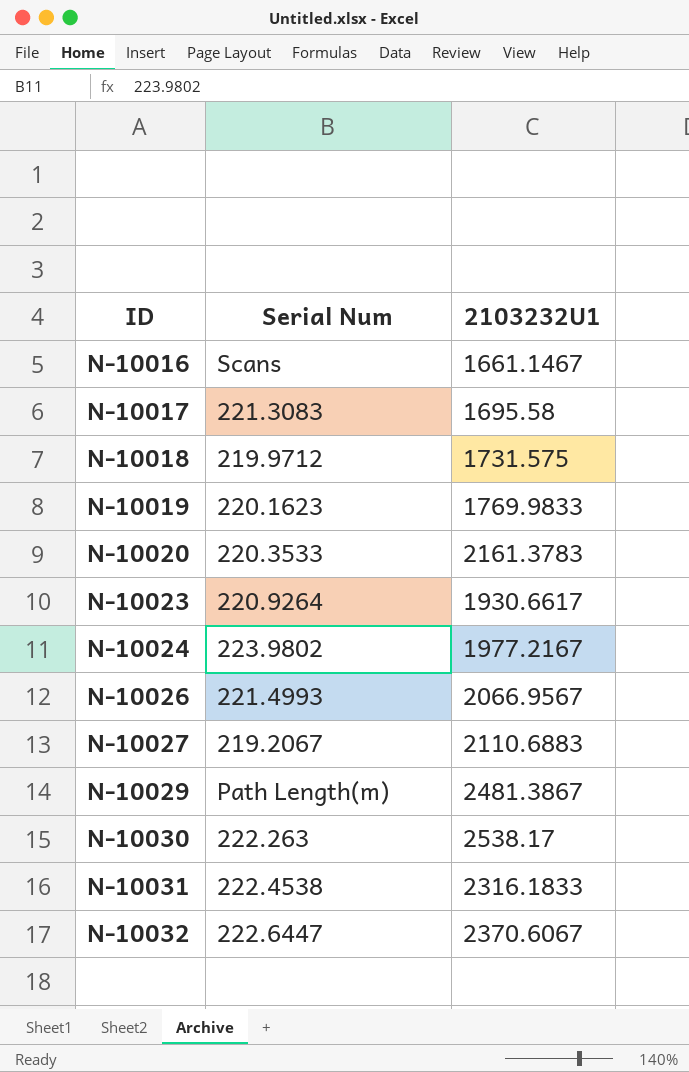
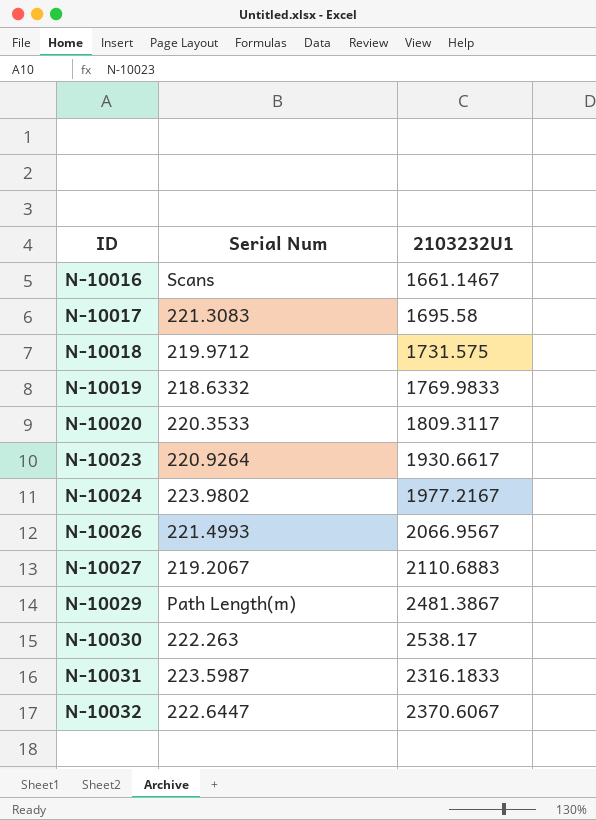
N-10019 | Serial Num: 220.1623 -> 218.6332
N-10020 | 2103232U1: 2161.3783 -> 1809.3117
N-10031 | Serial Num: 222.4538 -> 223.5987

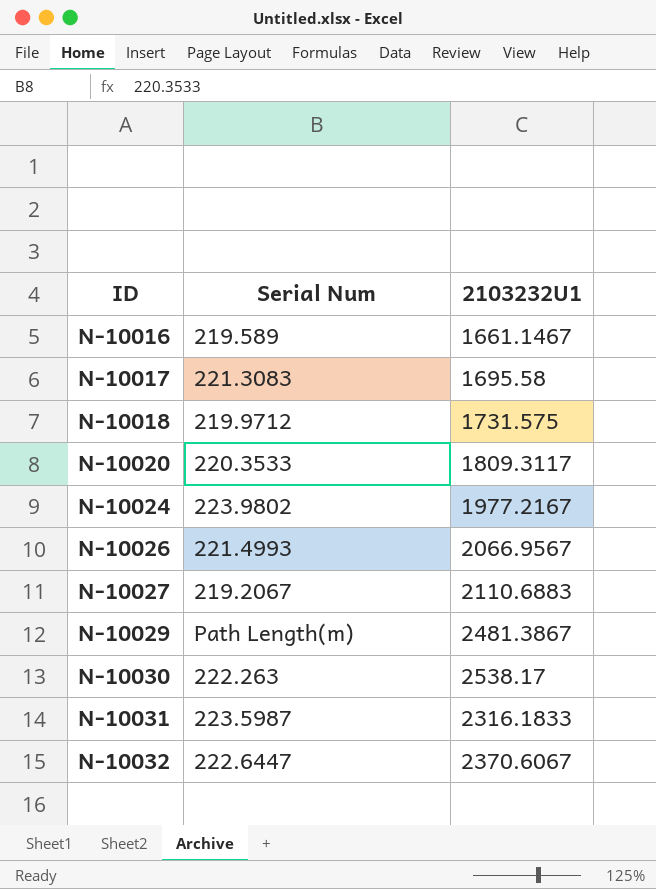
row N-10019: 218.6332 | 1769.9833 -> none
row N-10023: 220.9264 | 1930.6617 -> none
N-10016 | Serial Num: Scans -> 219.589

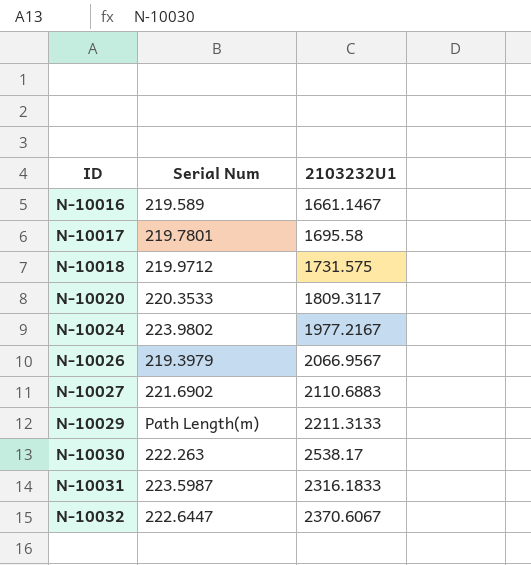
N-10017 | Serial Num: 221.3083 -> 219.7801
N-10026 | Serial Num: 221.4993 -> 219.3979
N-10027 | Serial Num: 219.2067 -> 221.6902
N-10029 | 2103232U1: 2481.3867 -> 2211.3133

